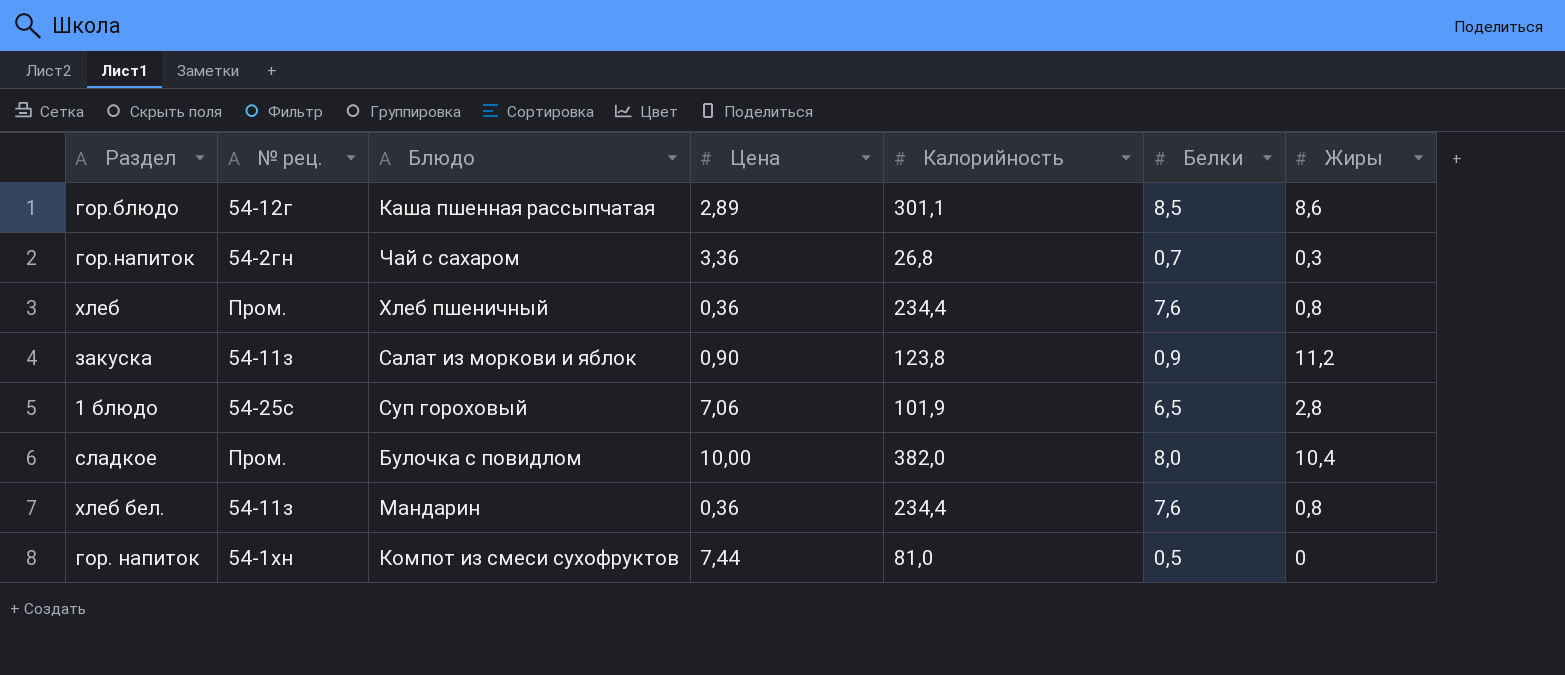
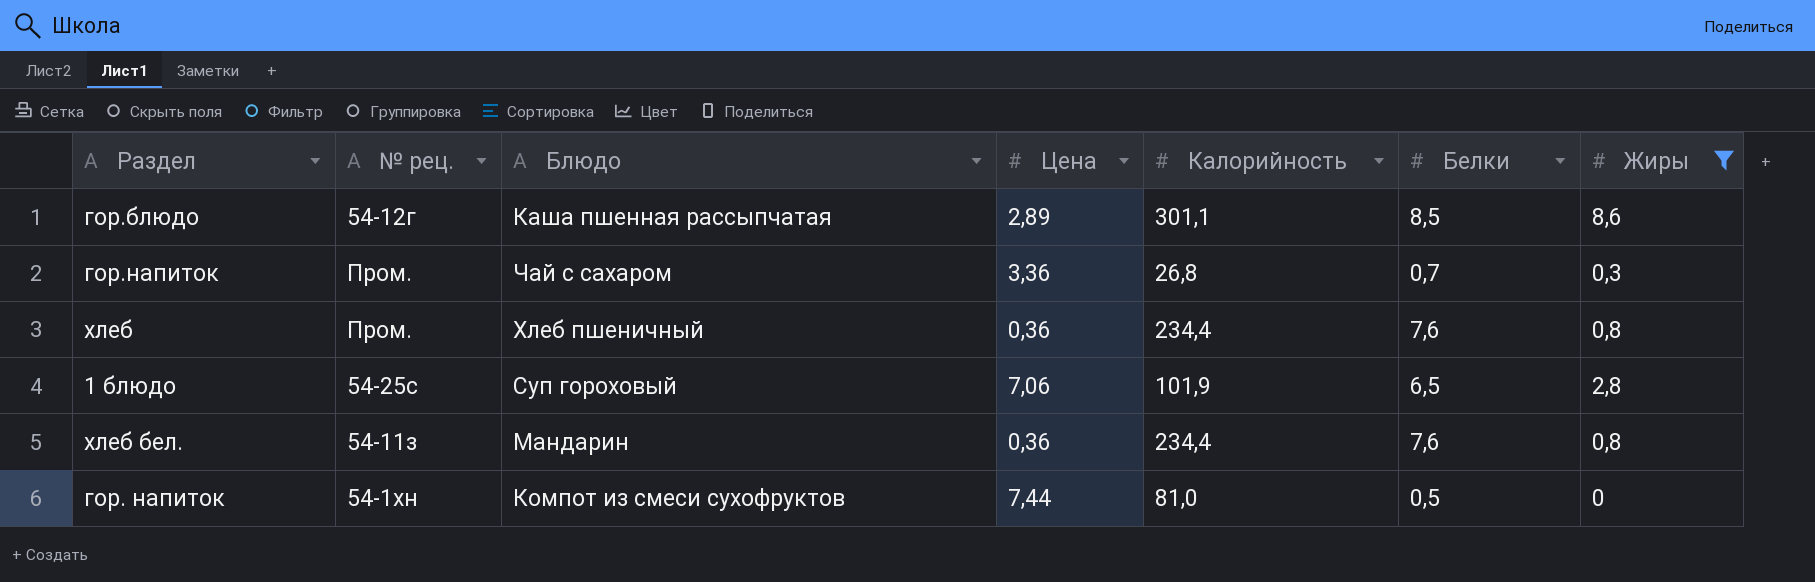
filter: none -> Жиры <= 8,6
гор.напиток | № рец.: 54-2гн -> Пром.

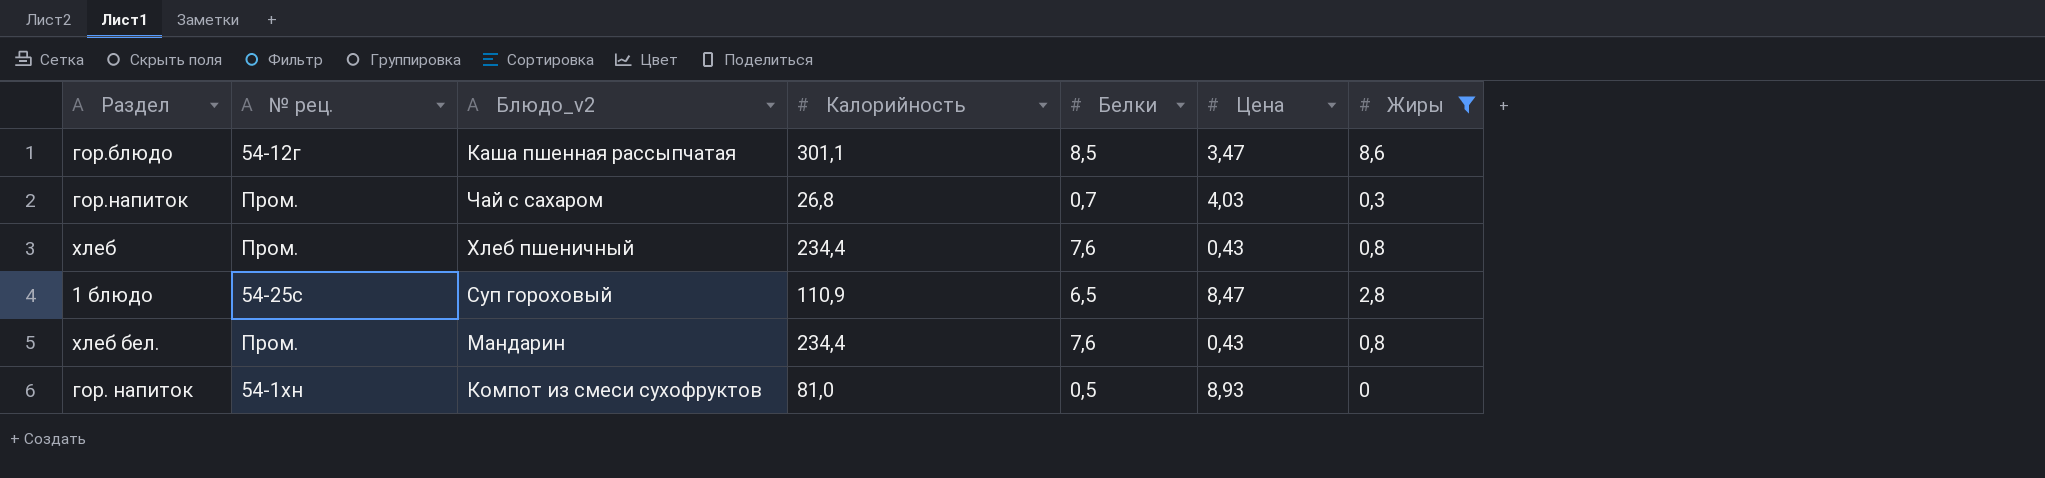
column name: Блюдо -> Блюдо_v2
column Цена | position: 4 -> 6
гор.блюдо | Цена: 2,89 -> 3,47
гор.напиток | Цена: 3,36 -> 4,03
хлеб | Цена: 0,36 -> 0,43
1 блюдо | Калорийность: 101,9 -> 110,9
1 блюдо | Цена: 7,06 -> 8,47
хлеб бел. | № рец.: 54-11з -> Пром.
хлеб бел. | Цена: 0,36 -> 0,43
гор. напиток | Цена: 7,44 -> 8,93

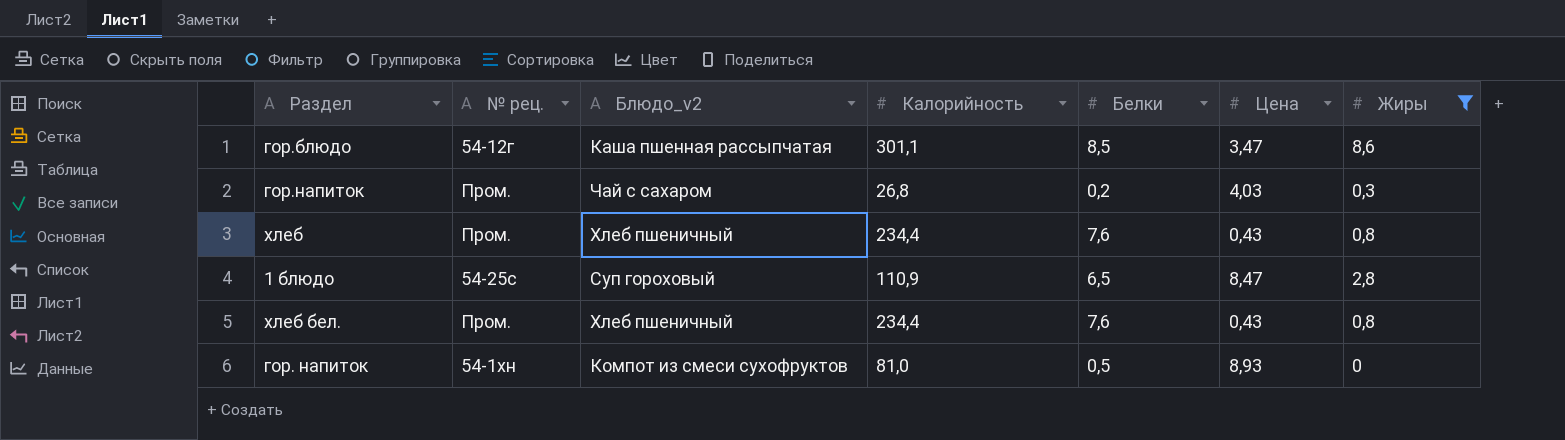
гор.напиток | Белки: 0,7 -> 0,2
хлеб бел. | Блюдо_v2: Мандарин -> Хлеб пшеничный

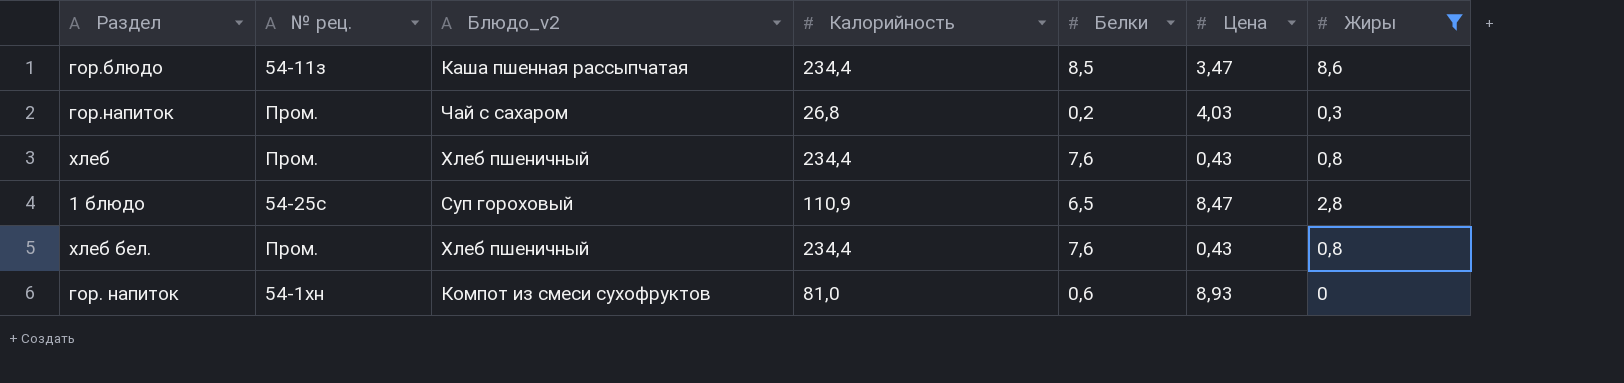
гор.блюдо | № рец.: 54-12г -> 54-11з
гор.блюдо | Калорийность: 301,1 -> 234,4
гор. напиток | Белки: 0,5 -> 0,6

